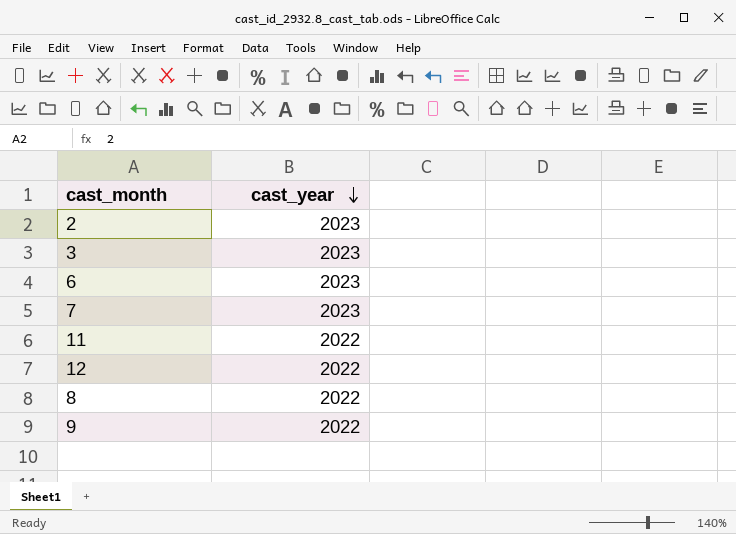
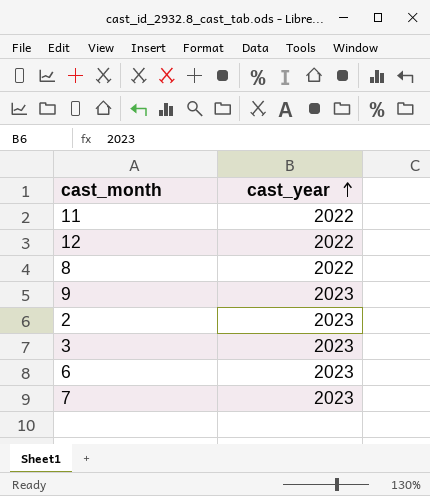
row order: cast_year descending -> cast_year ascending
9 | cast_year: 2022 -> 2023

